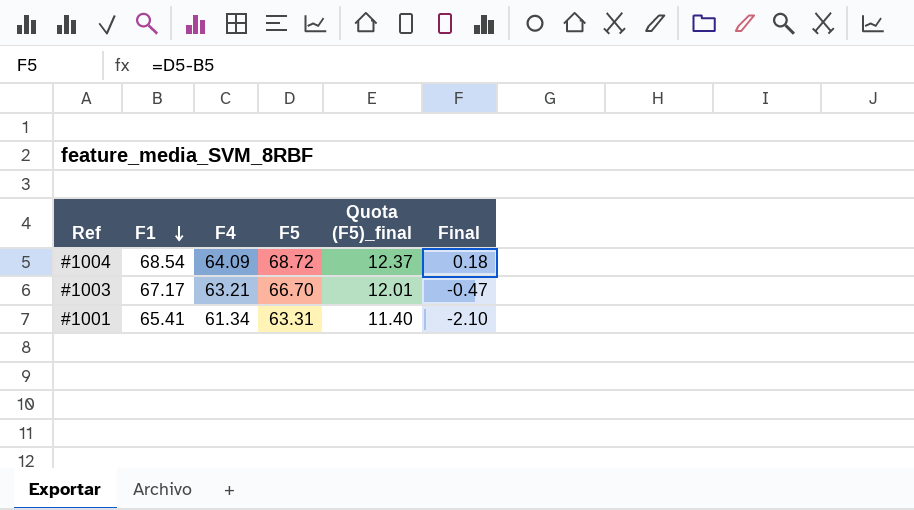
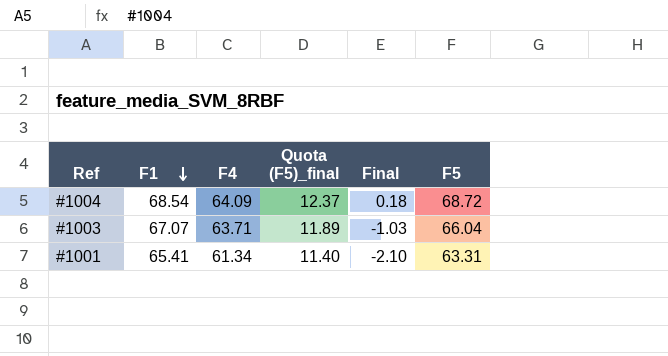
column F5 | position: 4 -> 6
#1003 | F1: 67.17 -> 67.07
#1003 | F4: 63.21 -> 63.71
#1003 | Quota (F5)_final: 12.01 -> 11.89
#1003 | Final: -0.47 -> -1.03
#1003 | F5: 66.70 -> 66.04

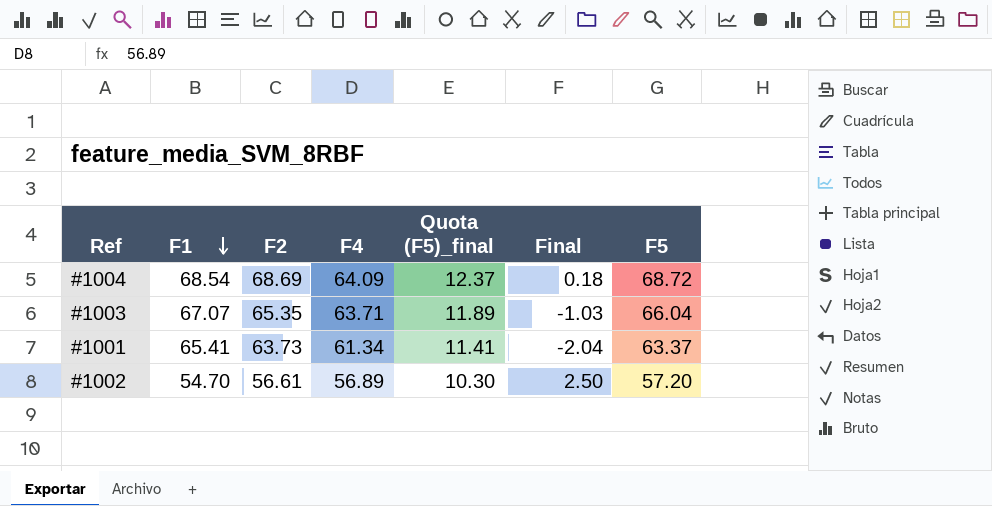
column F2 | position: none -> 3
#1001 | Quota (F5)_final: 11.40 -> 11.41
#1001 | Final: -2.10 -> -2.04
#1001 | F5: 63.31 -> 63.37
row #1002: none -> 54.70 | 56.61 | 56.89 | 10.30 | 2.50 | 57.20

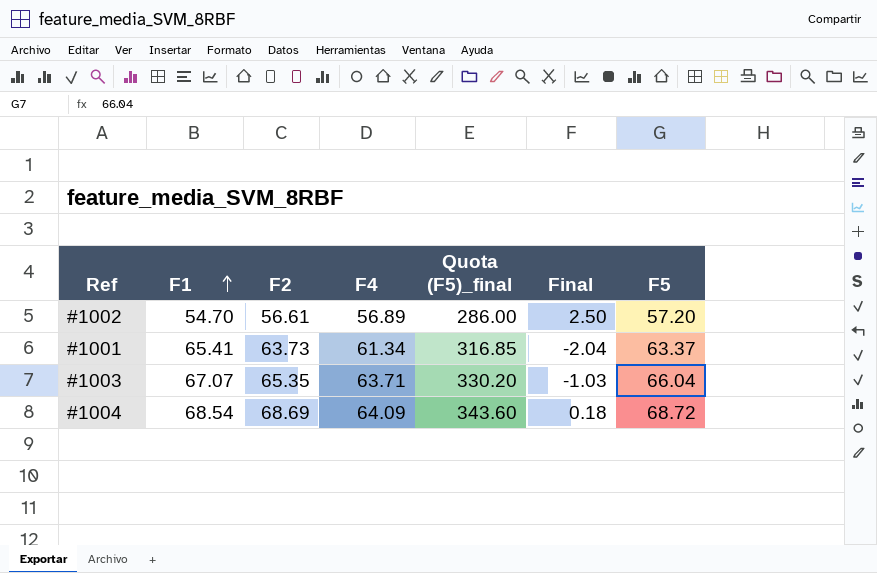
row order: F1 descending -> F1 ascending
column Quota (F5)_final | formula: [F5] * 0.18 -> [F5] * 5

